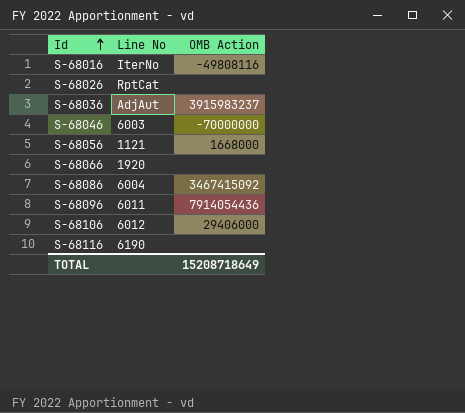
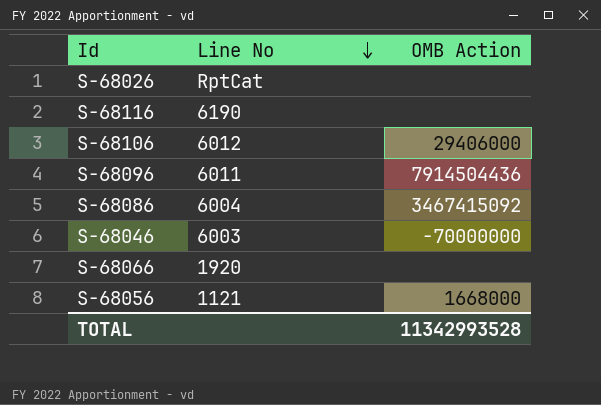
row order: Id ascending -> Line No descending
row S-68016: IterNo | -49808116 -> none
row S-68036: AdjAut | 3915983237 -> none
S-68096 | OMB Action: 7914054436 -> 7914504436
TOTAL | OMB Action: 15208718649 -> 11342993528

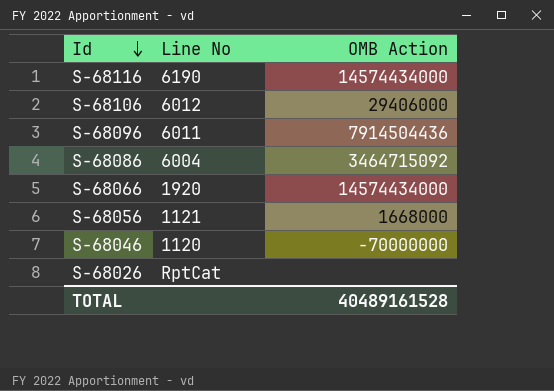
row order: Line No descending -> Id descending
S-68116 | OMB Action: none -> 14574434000
S-68086 | OMB Action: 3467415092 -> 3464715092
S-68066 | OMB Action: none -> 14574434000
S-68046 | Line No: 6003 -> 1120
TOTAL | OMB Action: 11342993528 -> 40489161528

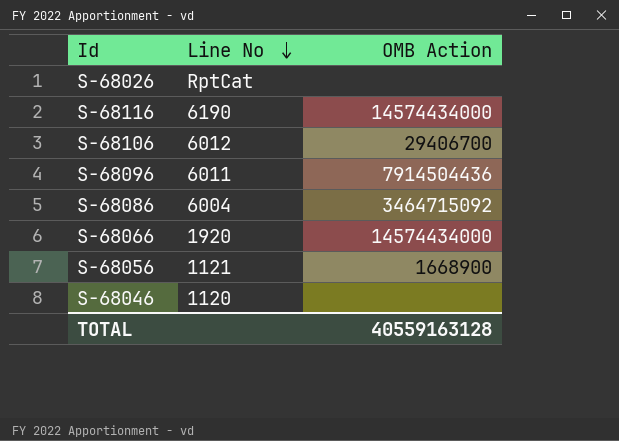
row order: Id descending -> Line No descending
S-68106 | OMB Action: 29406000 -> 29406700
S-68056 | OMB Action: 1668000 -> 1668900
S-68046 | OMB Action: -70000000 -> none
TOTAL | OMB Action: 40489161528 -> 40559163128

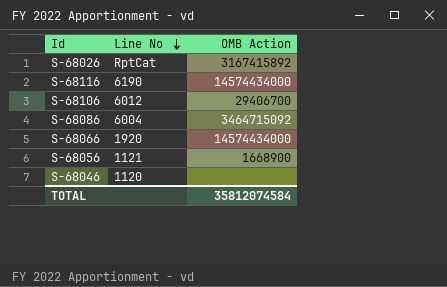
row S-68096: 6011 | 7914504436 -> none
S-68026 | OMB Action: none -> 3167415892
TOTAL | OMB Action: 40559163128 -> 35812074584

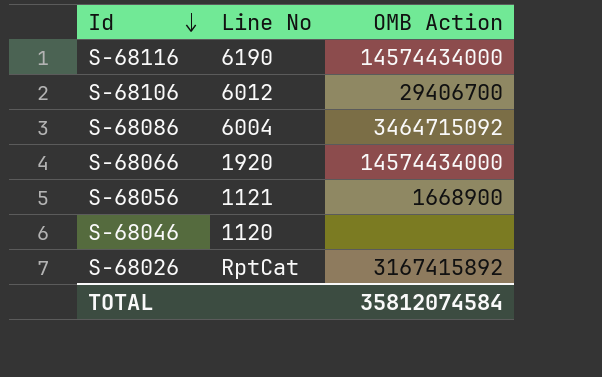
row order: Line No descending -> Id descending

